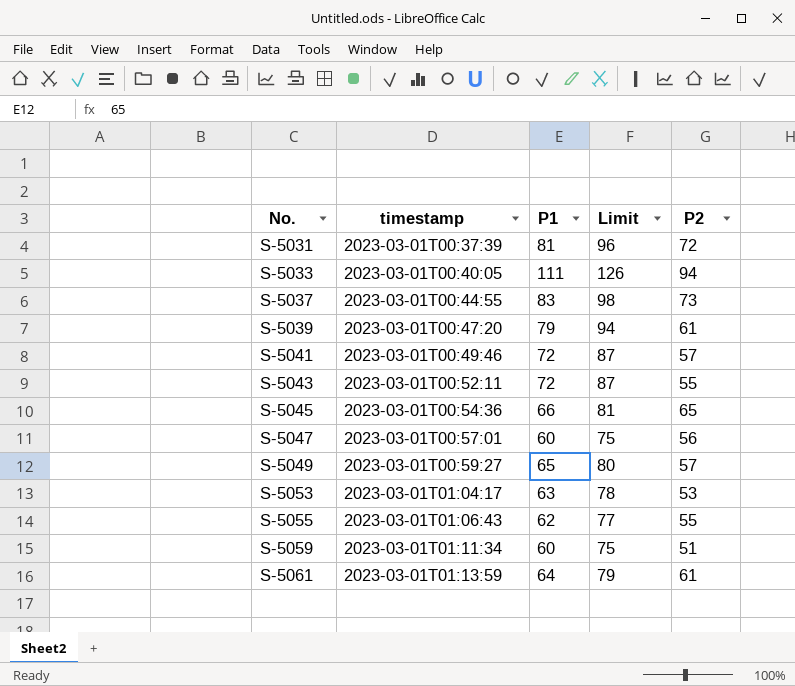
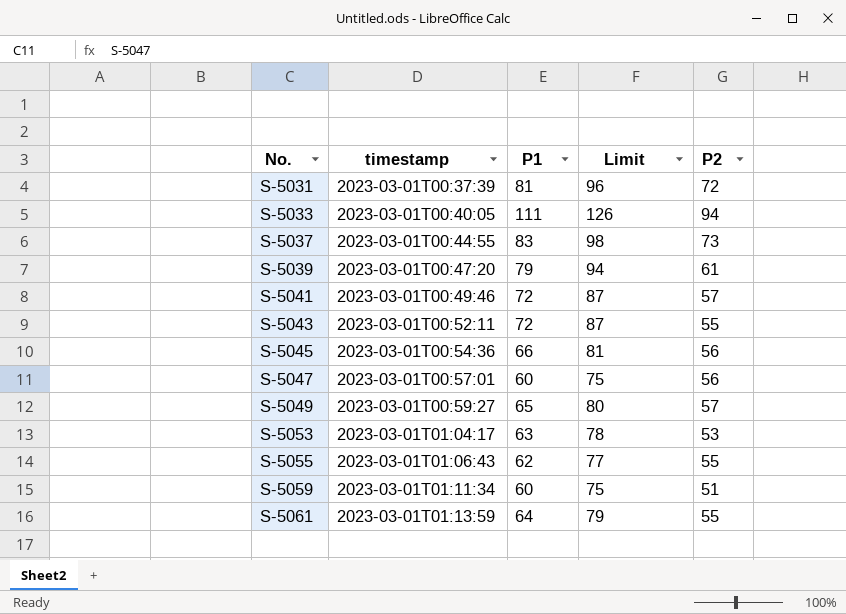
S-5045 | P2: 65 -> 56
S-5061 | P2: 61 -> 55

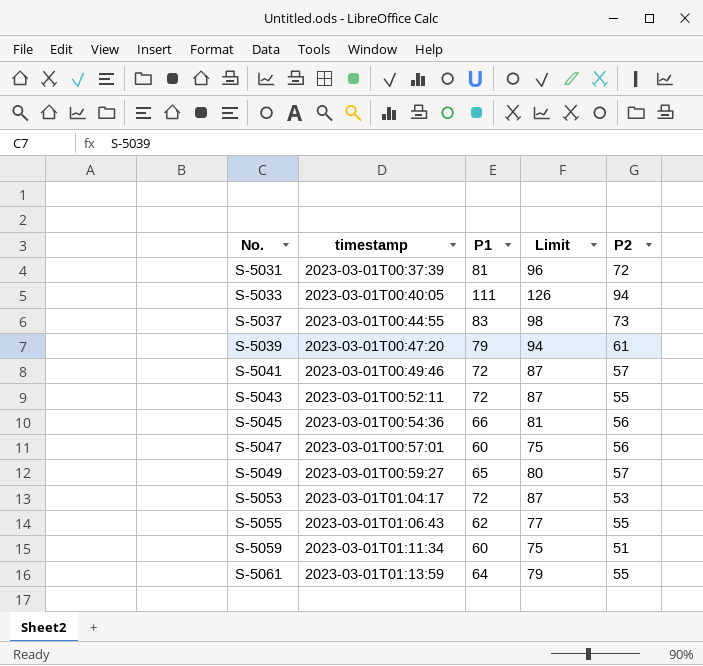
S-5053 | P1: 63 -> 72
S-5053 | Limit: 78 -> 87

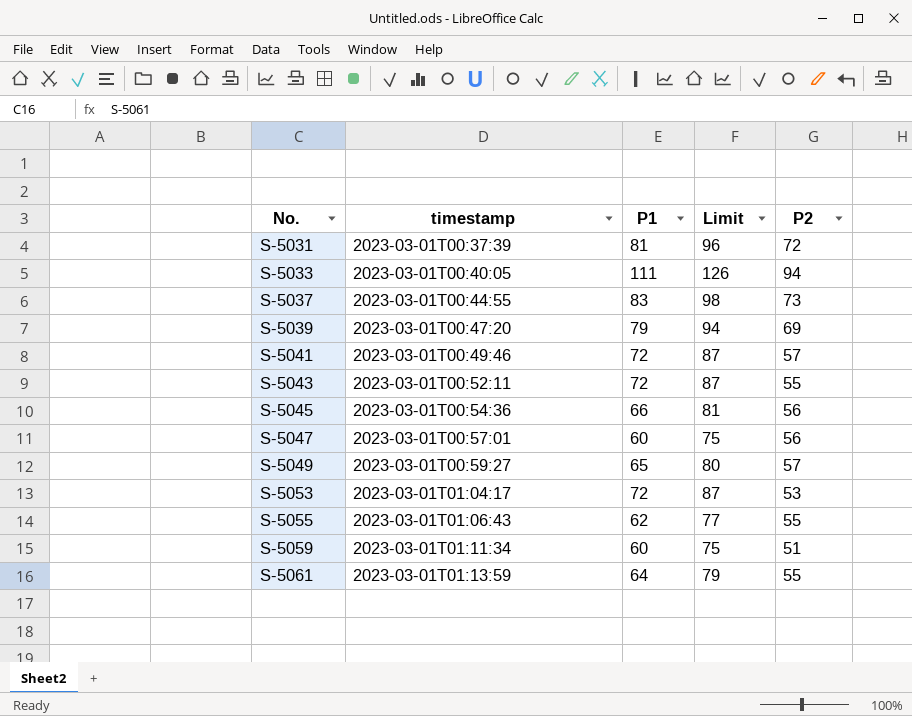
S-5039 | P2: 61 -> 69

